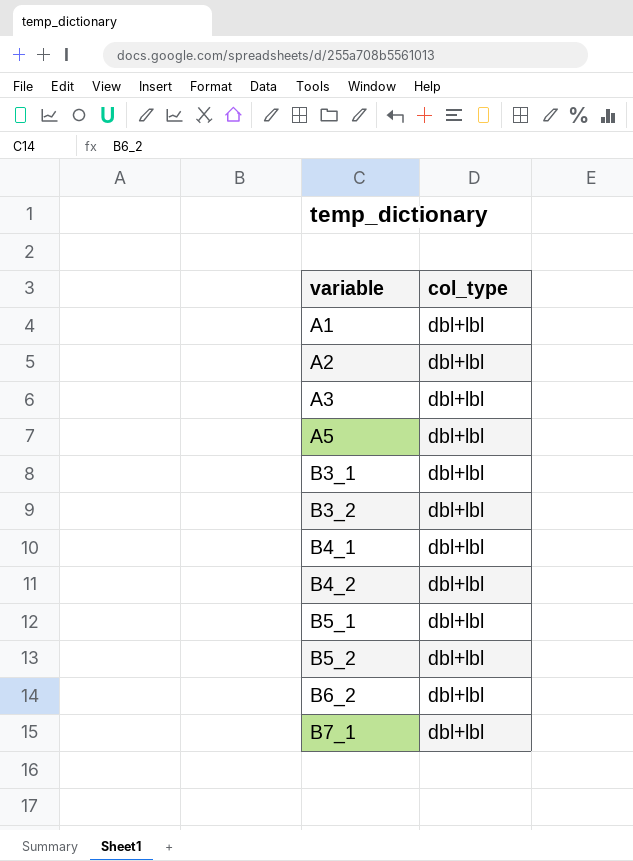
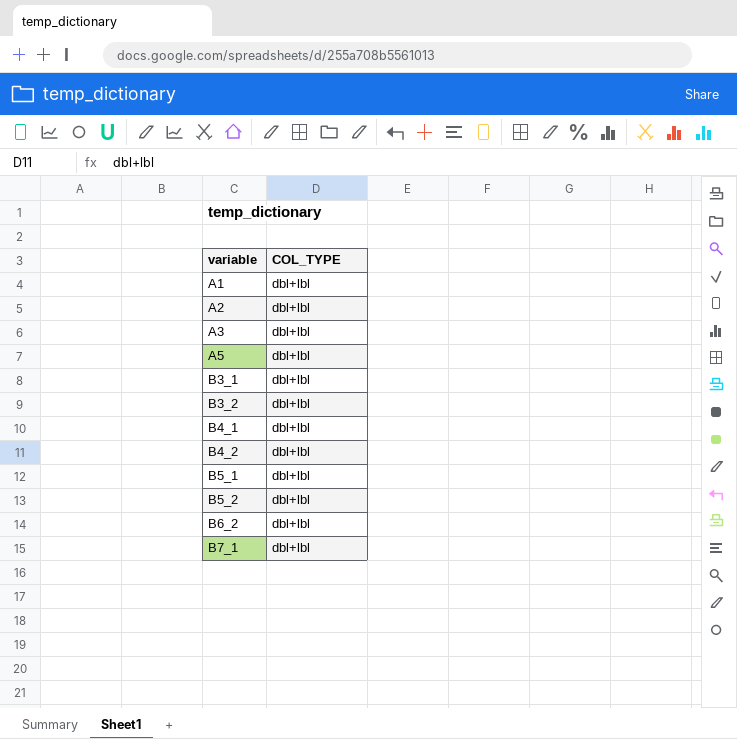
column name: col_type -> COL_TYPE

